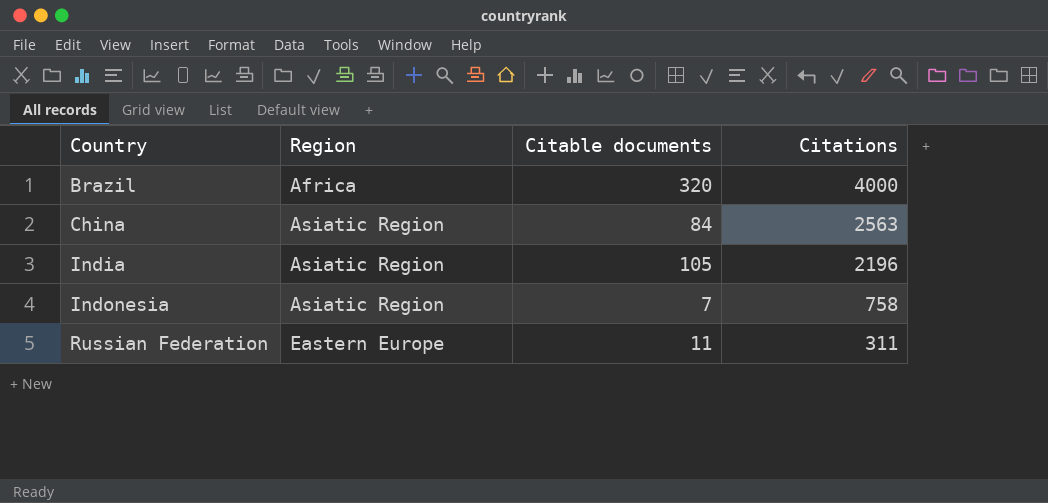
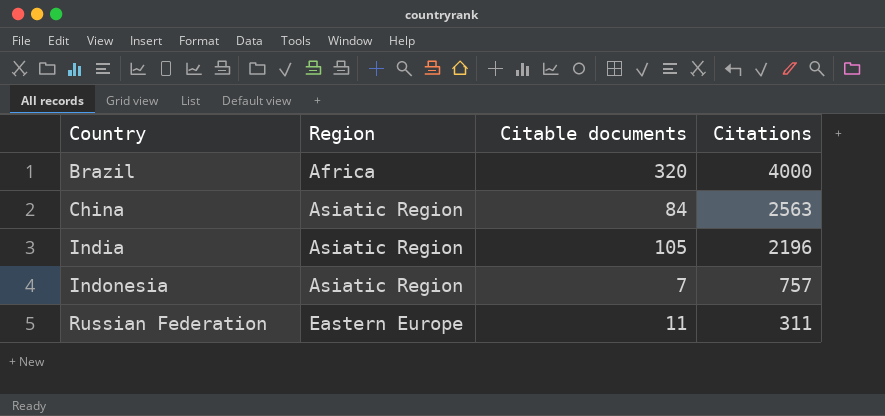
Indonesia | Citations: 758 -> 757

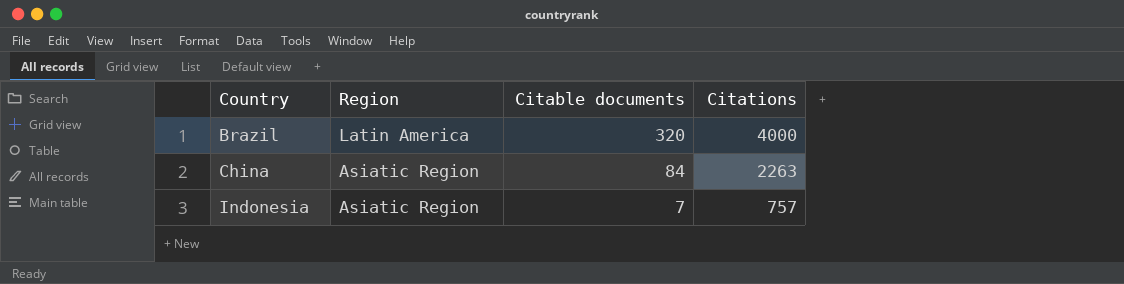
row India: Asiatic Region | 105 | 2196 -> none
row Russian Federation: Eastern Europe | 11 | 311 -> none
Brazil | Region: Africa -> Latin America
China | Citations: 2563 -> 2263

